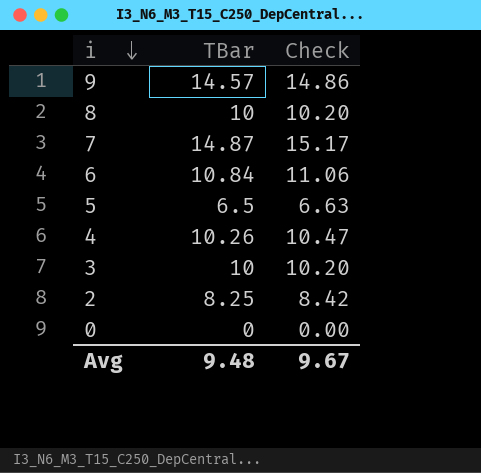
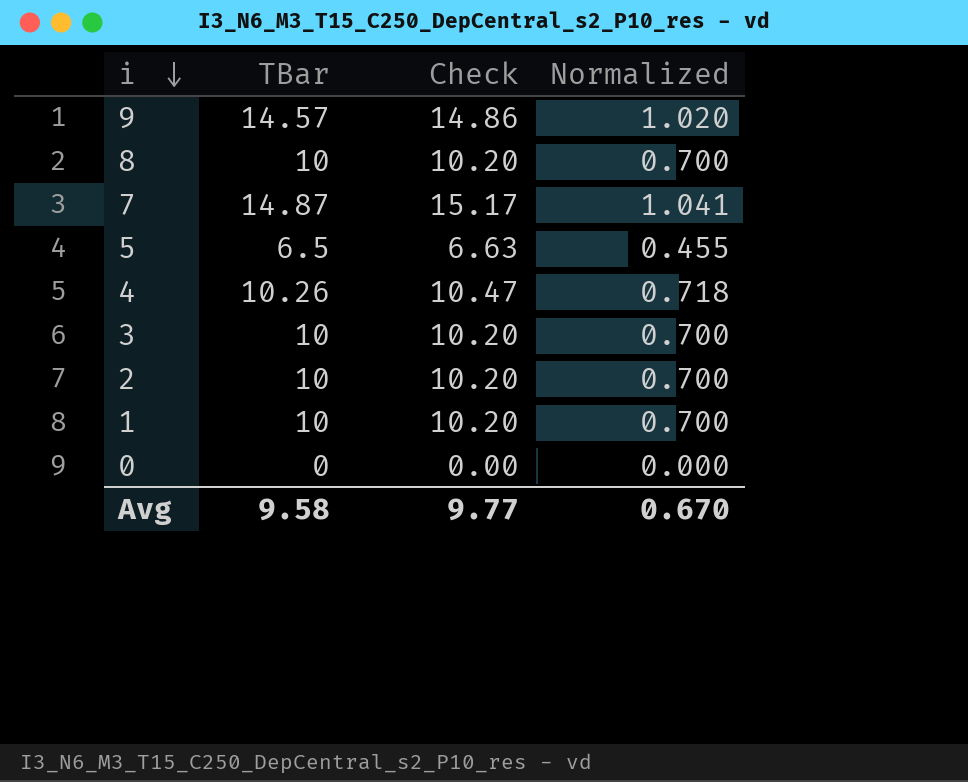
column Normalized | formula: none -> [TBar] * 0.07
row 6: 10.84 | 11.06 -> none
2 | TBar: 8.25 -> 10
2 | Check: 8.42 -> 10.20
row 1: none -> 10 | 10.20 | 0.700
Avg | TBar: 9.48 -> 9.58
Avg | Check: 9.67 -> 9.77

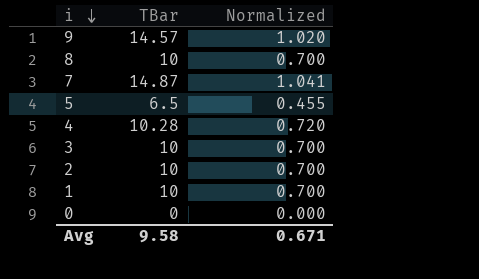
column Check | formula: [TBar] * 1.02 -> none
4 | TBar: 10.26 -> 10.28
4 | Normalized: 0.718 -> 0.720
Avg | Normalized: 0.670 -> 0.671

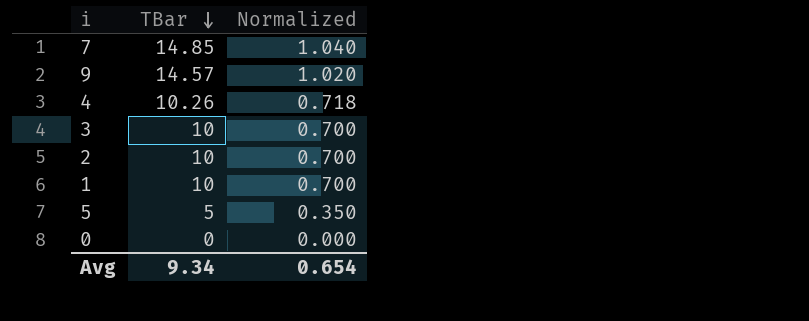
row order: i descending -> TBar descending
row 8: 10 | 0.700 -> none
7 | TBar: 14.87 -> 14.85
7 | Normalized: 1.041 -> 1.040
4 | TBar: 10.28 -> 10.26
4 | Normalized: 0.720 -> 0.718
5 | TBar: 6.5 -> 5
5 | Normalized: 0.455 -> 0.350
Avg | TBar: 9.58 -> 9.34
Avg | Normalized: 0.671 -> 0.654

